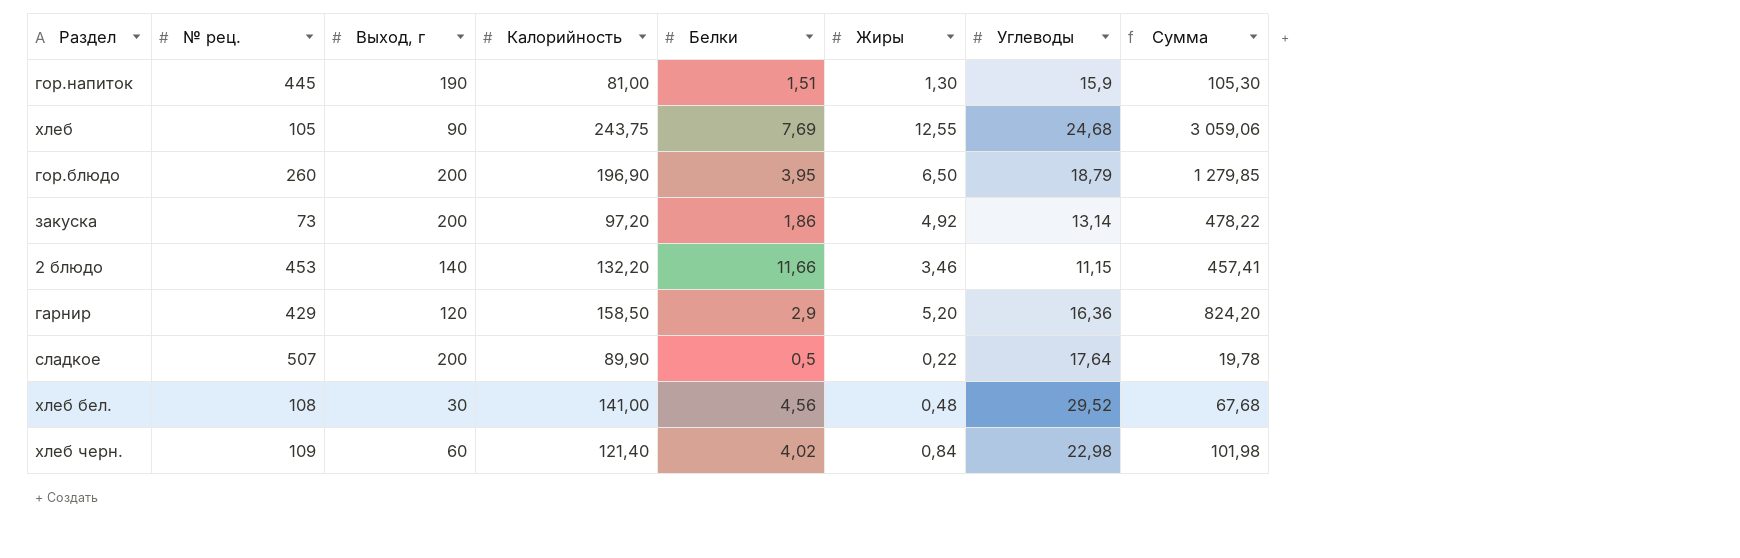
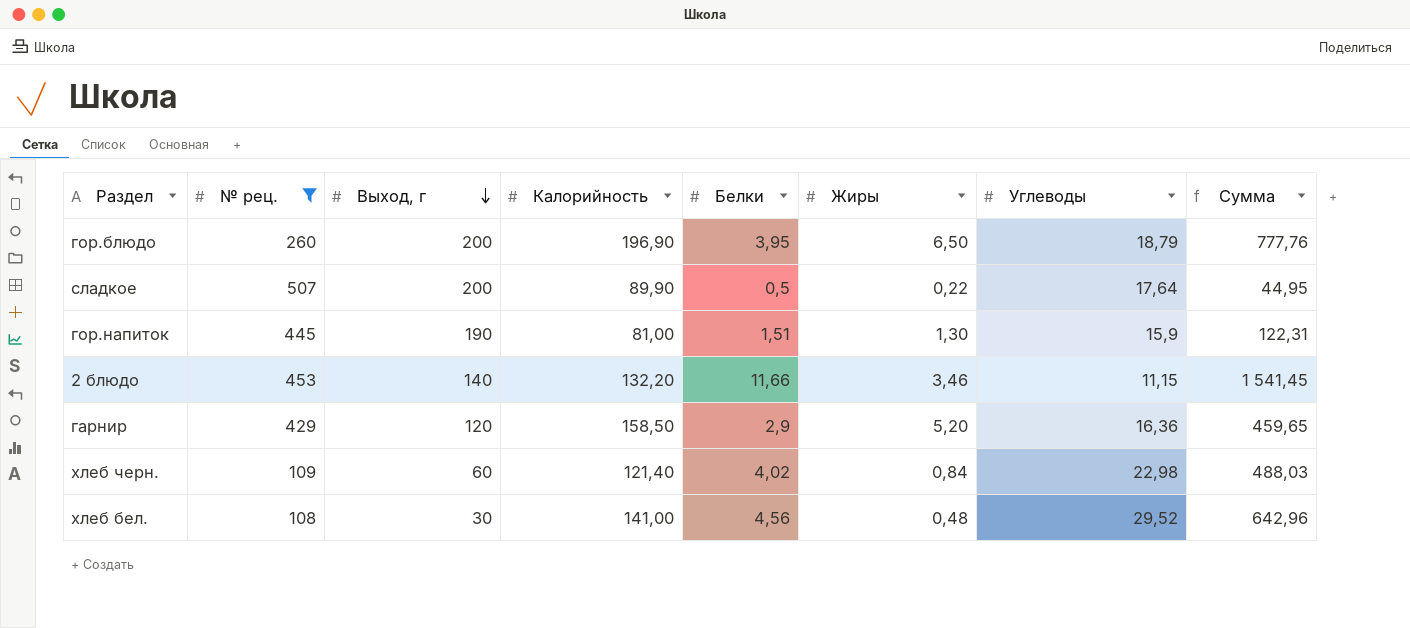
filter: none -> № рец. >= 108
row order: none -> Выход, г descending
column Сумма | formula: [Калорийность] * [Жиры] -> [Калорийность] * [Белки]

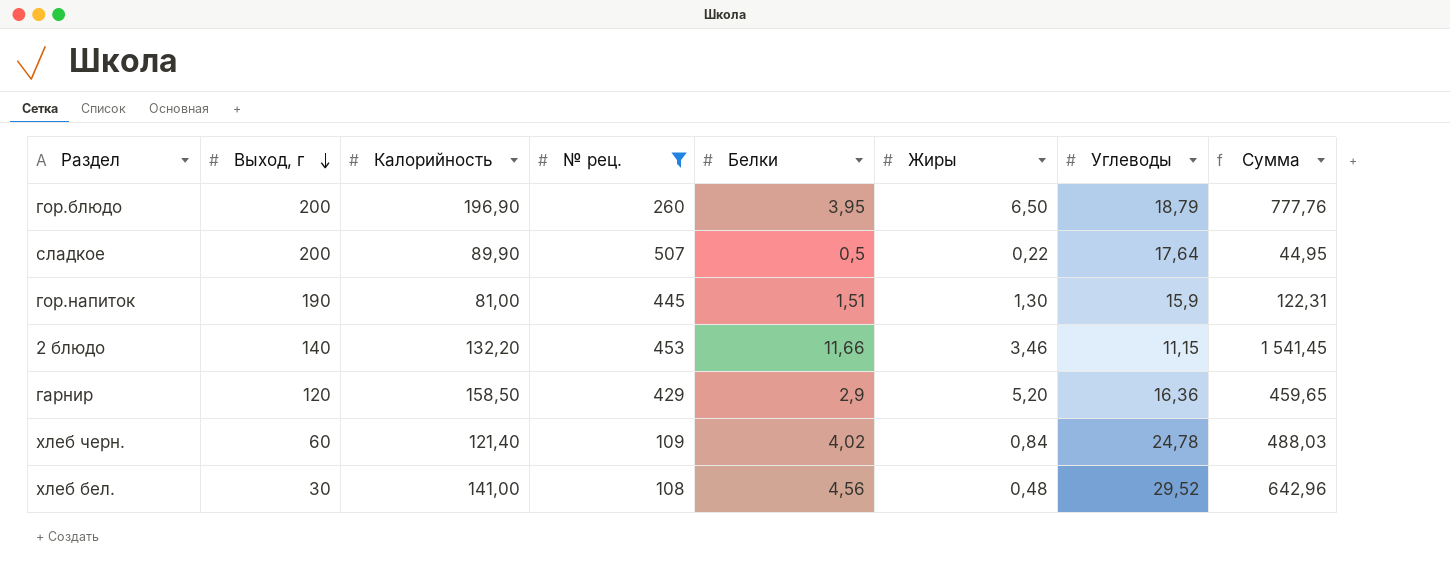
column № рец. | position: 2 -> 4
хлеб черн. | Углеводы: 22,98 -> 24,78

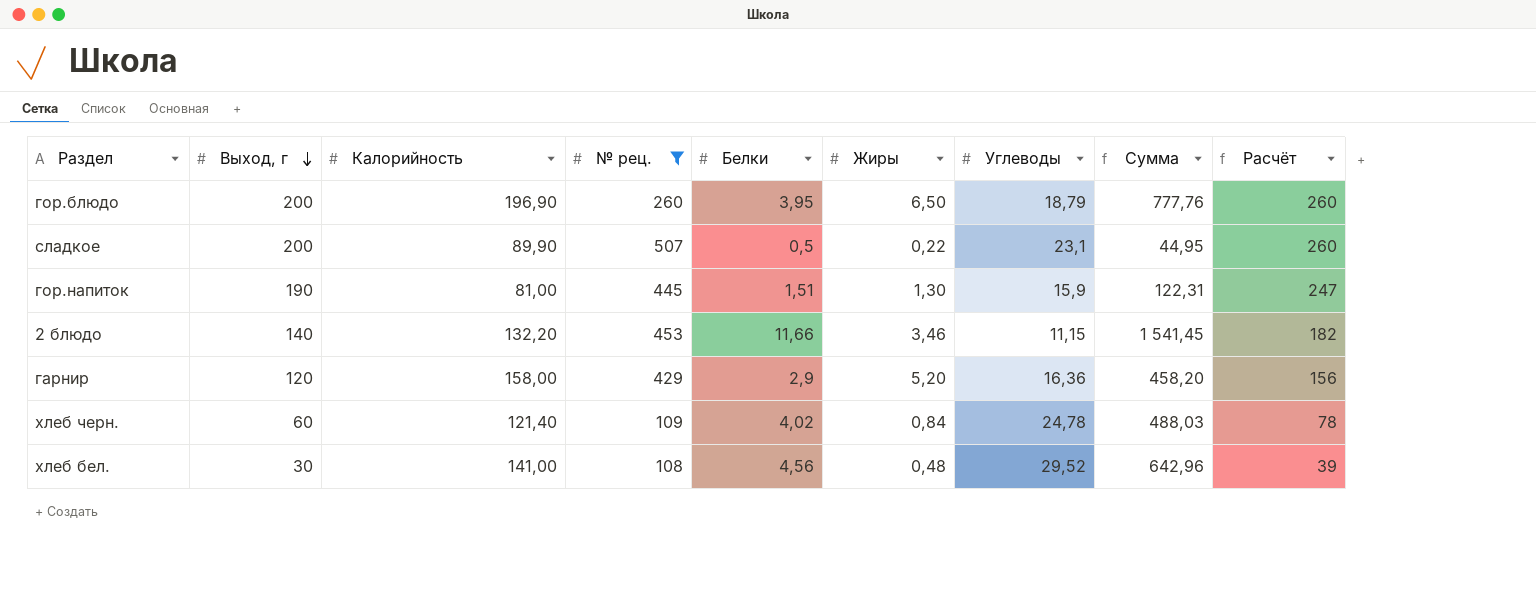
column Расчёт | formula: none -> [Выход, г] * 1,3
сладкое | Углеводы: 17,64 -> 23,1
гарнир | Калорийность: 158,50 -> 158,00
гарнир | Сумма: 459,65 -> 458,20

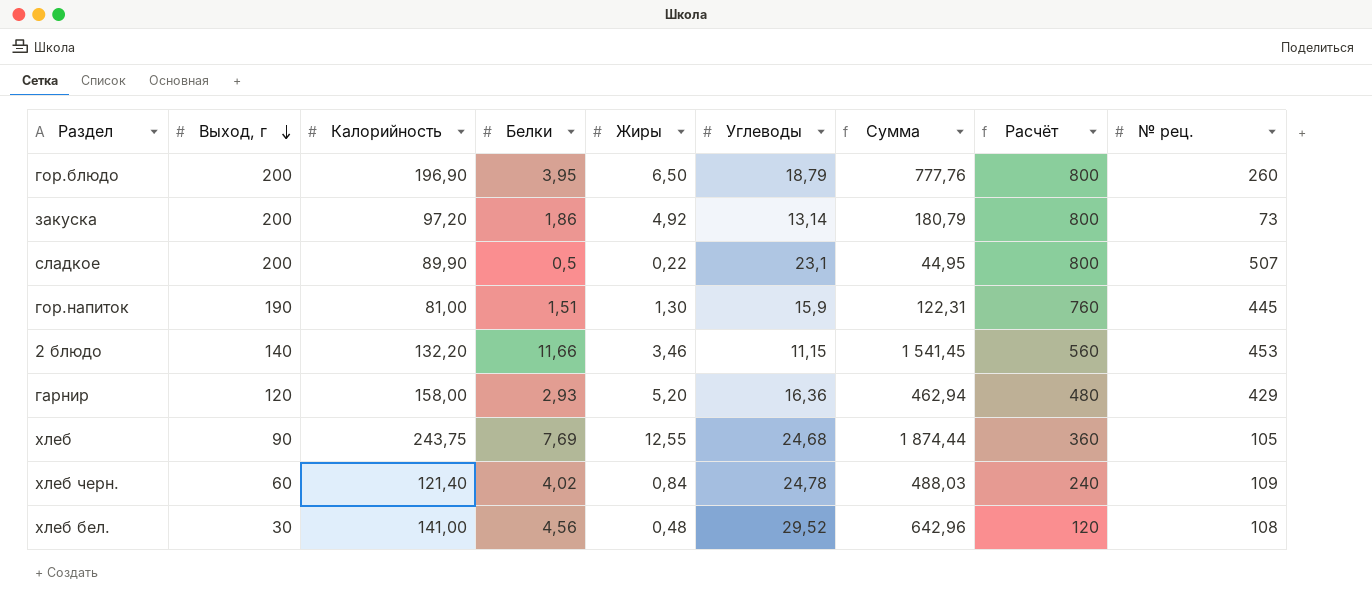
filter: № рец. >= 108 -> none
column Расчёт | formula: [Выход, г] * 1,3 -> [Выход, г] * 4
column № рец. | position: 4 -> 9
гарнир | Белки: 2,9 -> 2,93
гарнир | Сумма: 458,20 -> 462,94

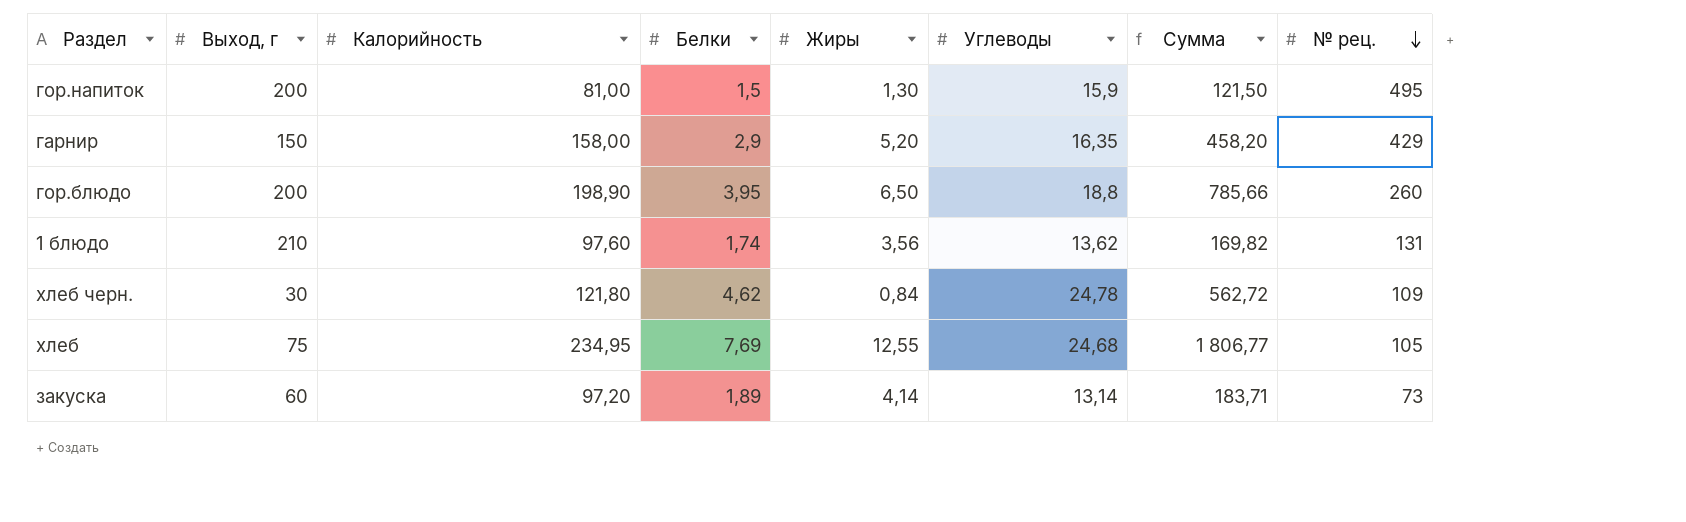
row order: Выход, г descending -> № рец. descending
column Расчёт | formula: [Выход, г] * 4 -> none
row сладкое: 200 | 89,90 | 0,5 | 0,22 | 23,1 | 44,95 | 800 | 507 -> none
row 2 блюдо: 140 | 132,20 | 11,66 | 3,46 | 11,15 | 1 541,45 | 560 | 453 -> none
row хлеб бел.: 30 | 141,00 | 4,56 | 0,48 | 29,52 | 642,96 | 120 | 108 -> none
гор.напиток | Выход, г: 190 -> 200
гор.напиток | Белки: 1,51 -> 1,5
гор.напиток | Сумма: 122,31 -> 121,50
гор.напиток | № рец.: 445 -> 495
гарнир | Выход, г: 120 -> 150
гарнир | Белки: 2,93 -> 2,9
гарнир | Углеводы: 16,36 -> 16,35
гарнир | Сумма: 462,94 -> 458,20
гор.блюдо | Калорийность: 196,90 -> 198,90
гор.блюдо | Углеводы: 18,79 -> 18,8
гор.блюдо | Сумма: 777,76 -> 785,66
row 1 блюдо: none -> 210 | 97,60 | 1,74 | 3,56 | 13,62 | 169,82 | 131
хлеб черн. | Выход, г: 60 -> 30
хлеб черн. | Калорийность: 121,40 -> 121,80
хлеб черн. | Белки: 4,02 -> 4,62
хлеб черн. | Сумма: 488,03 -> 562,72
хлеб | Выход, г: 90 -> 75
хлеб | Калорийность: 243,75 -> 234,95
хлеб | Сумма: 1 874,44 -> 1 806,77
закуска | Выход, г: 200 -> 60
закуска | Белки: 1,86 -> 1,89
закуска | Жиры: 4,92 -> 4,14
закуска | Сумма: 180,79 -> 183,71

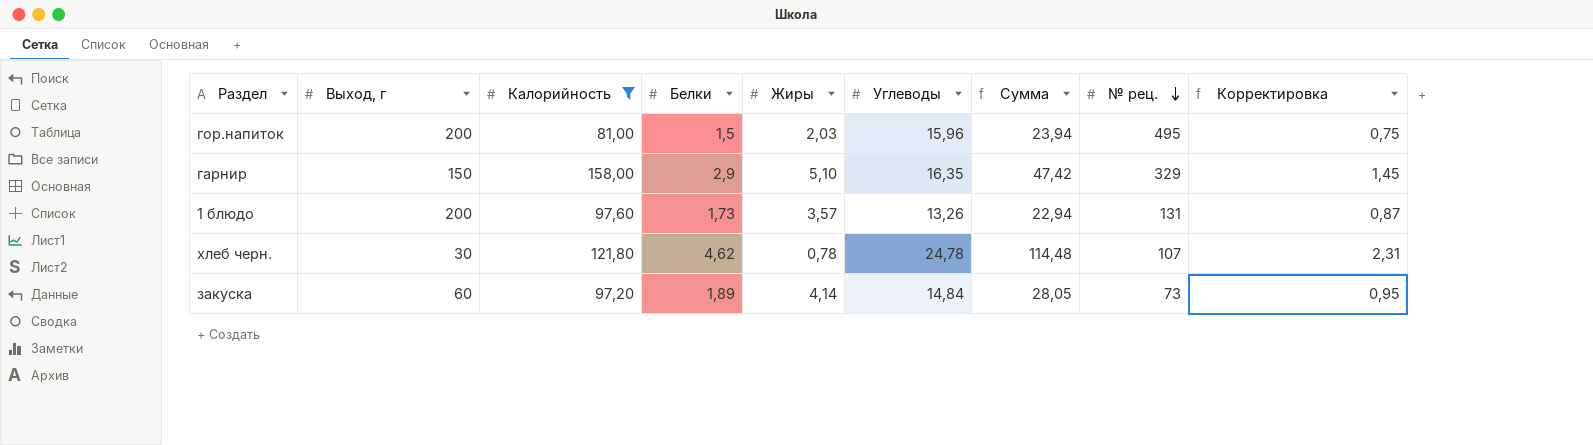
filter: none -> Калорийность <= 158,00
column Сумма | formula: [Калорийность] * [Белки] -> [Белки] * [Углеводы]
column Корректировка | formula: none -> [Белки] * 0,5
гор.напиток | Жиры: 1,30 -> 2,03
гор.напиток | Углеводы: 15,9 -> 15,96
гарнир | Жиры: 5,20 -> 5,10
гарнир | № рец.: 429 -> 329
1 блюдо | Выход, г: 210 -> 200
1 блюдо | Белки: 1,74 -> 1,73
1 блюдо | Жиры: 3,56 -> 3,57
1 блюдо | Углеводы: 13,62 -> 13,26
хлеб черн. | Жиры: 0,84 -> 0,78
хлеб черн. | № рец.: 109 -> 107
закуска | Углеводы: 13,14 -> 14,84

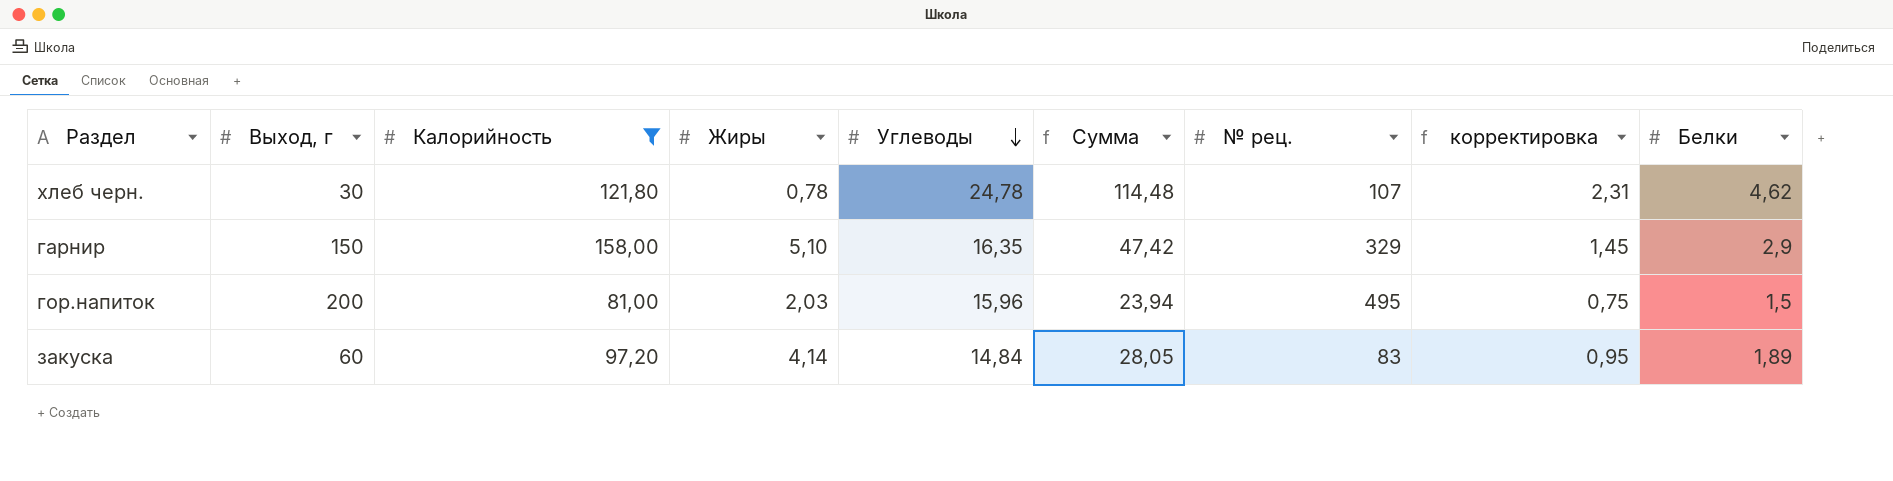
row order: № рец. descending -> Углеводы descending
column name: Корректировка -> корректировка
column Белки | position: 4 -> 9
row 1 блюдо: 200 | 97,60 | 1,73 | 3,57 | 13,26 | 22,94 | 131 | 0,87 -> none
закуска | № рец.: 73 -> 83

